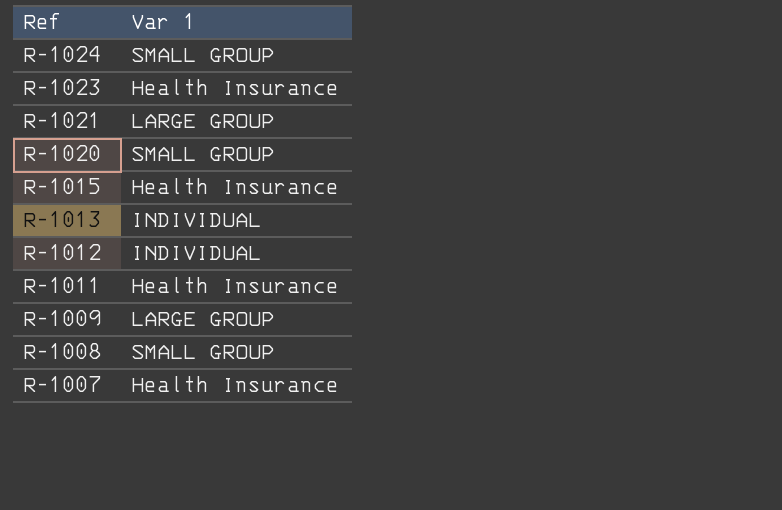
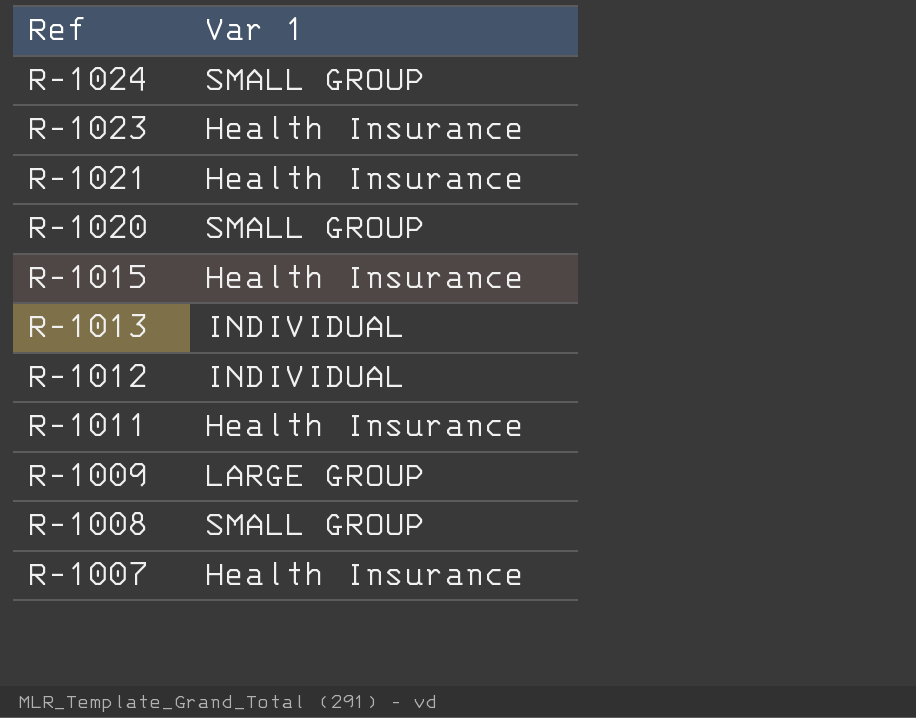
R-1021 | Var 1: LARGE GROUP -> Health Insurance

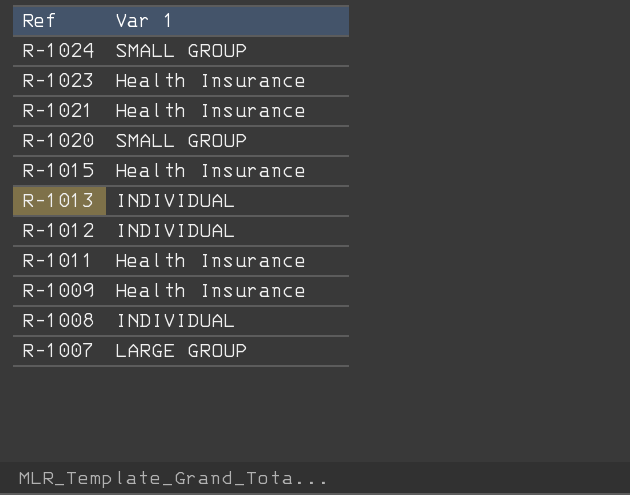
R-1009 | Var 1: LARGE GROUP -> Health Insurance
R-1008 | Var 1: SMALL GROUP -> INDIVIDUAL
R-1007 | Var 1: Health Insurance -> LARGE GROUP

